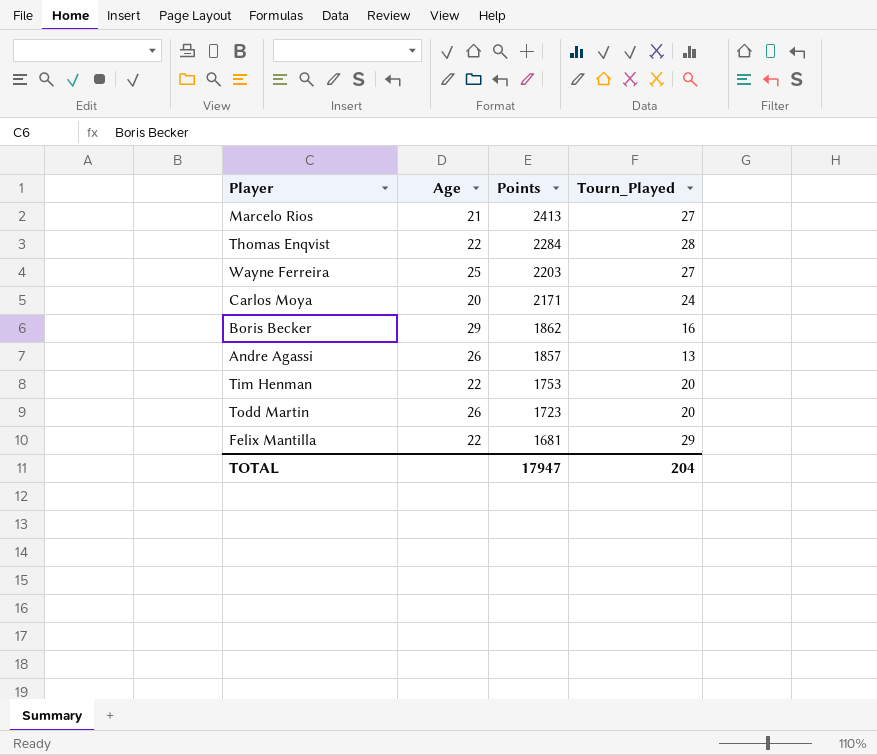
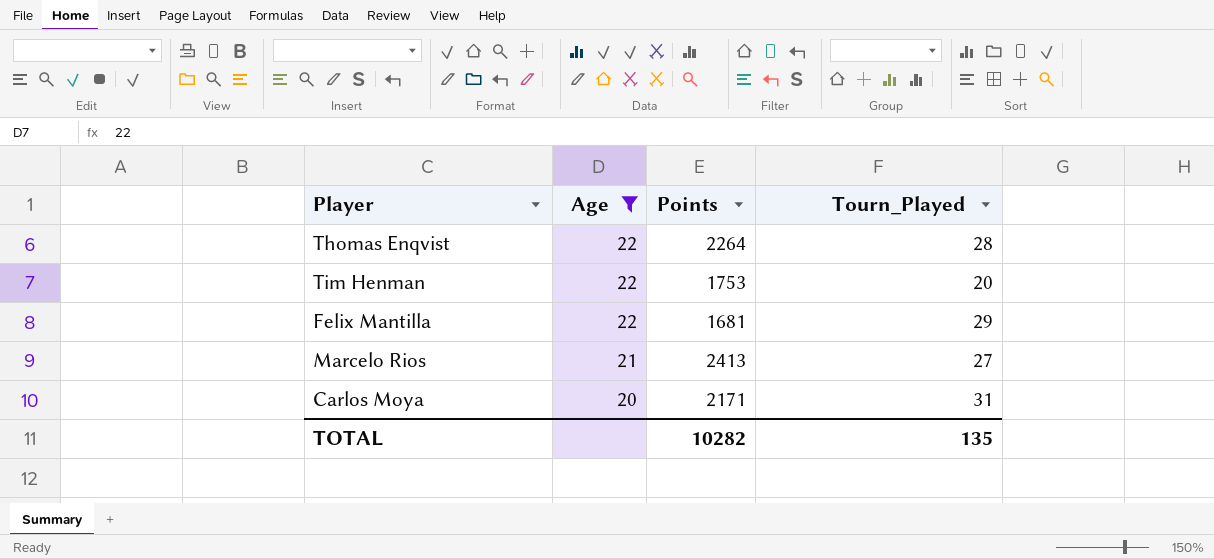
filter: none -> Age <= 22
row order: Points descending -> Age descending
Thomas Enqvist | Points: 2284 -> 2264
Carlos Moya | Tourn_Played: 24 -> 31
TOTAL | Points: 17947 -> 10282
TOTAL | Tourn_Played: 204 -> 135

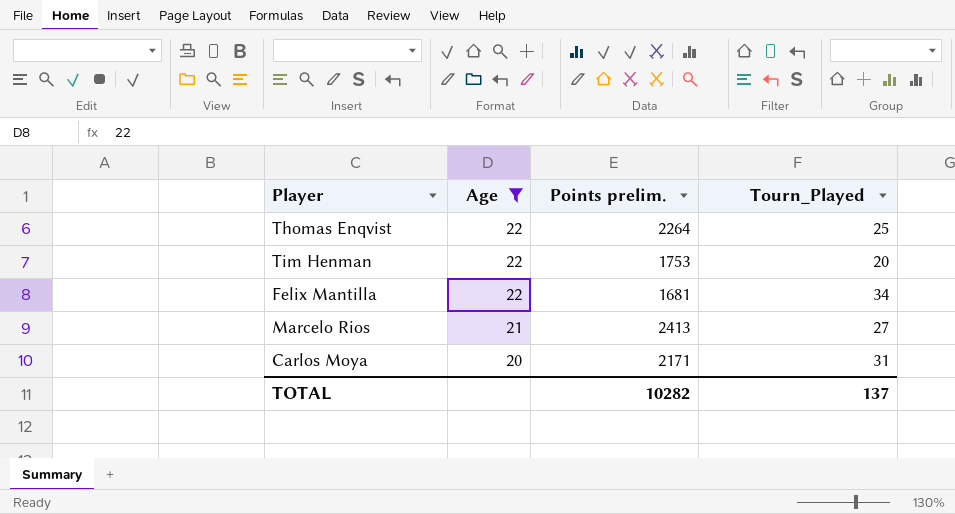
column name: Points -> Points prelim.
Thomas Enqvist | Tourn_Played: 28 -> 25
Felix Mantilla | Tourn_Played: 29 -> 34
TOTAL | Tourn_Played: 135 -> 137

